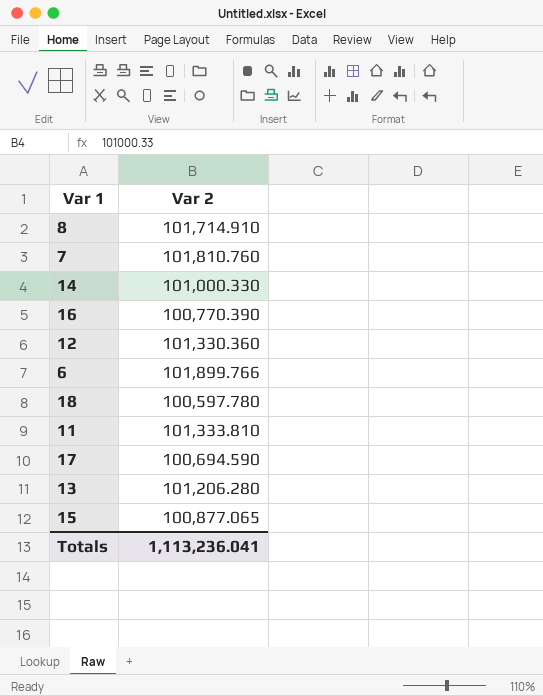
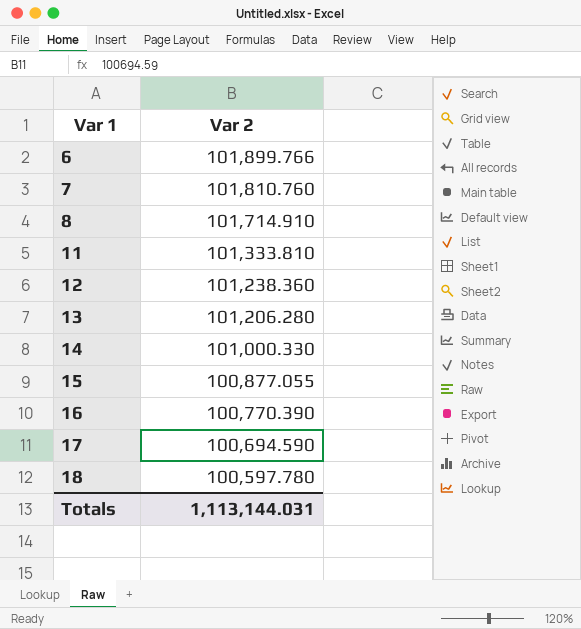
row order: none -> Var 1 ascending
12 | Var 2: 101,330.360 -> 101,238.360
15 | Var 2: 100,877.065 -> 100,877.055
Totals | Var 2: 1,113,236.041 -> 1,113,144.031

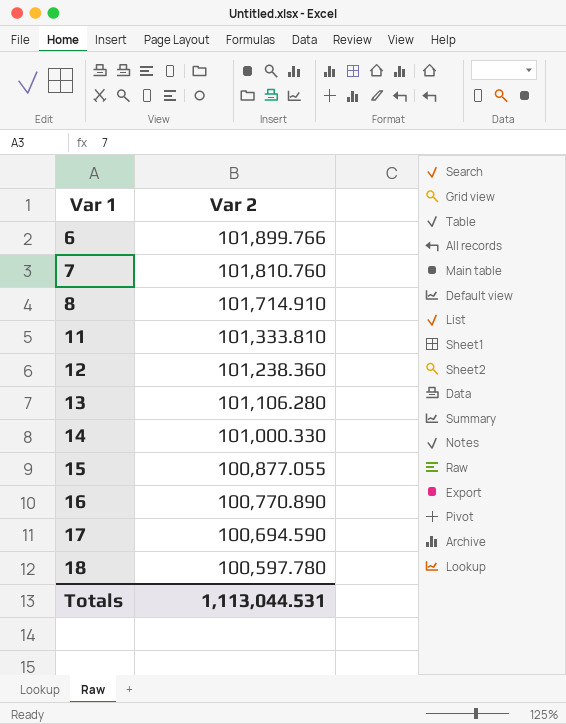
13 | Var 2: 101,206.280 -> 101,106.280
16 | Var 2: 100,770.390 -> 100,770.890
Totals | Var 2: 1,113,144.031 -> 1,113,044.531

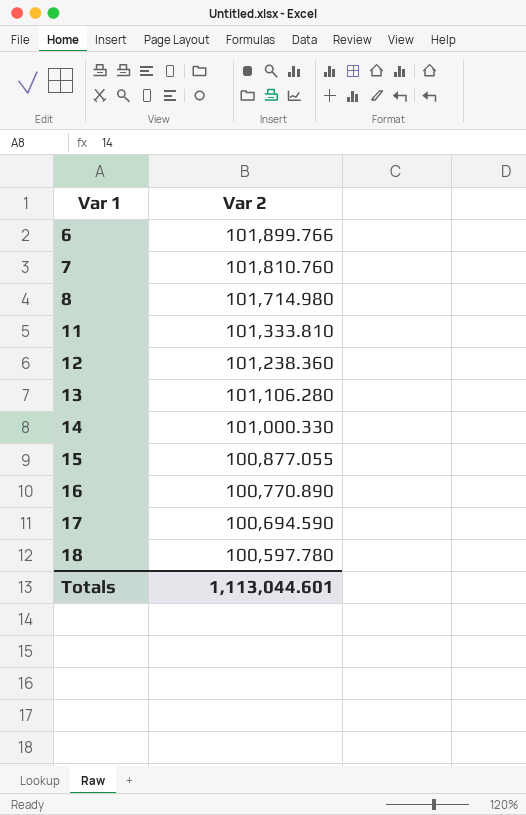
8 | Var 2: 101,714.910 -> 101,714.980
Totals | Var 2: 1,113,044.531 -> 1,113,044.601

